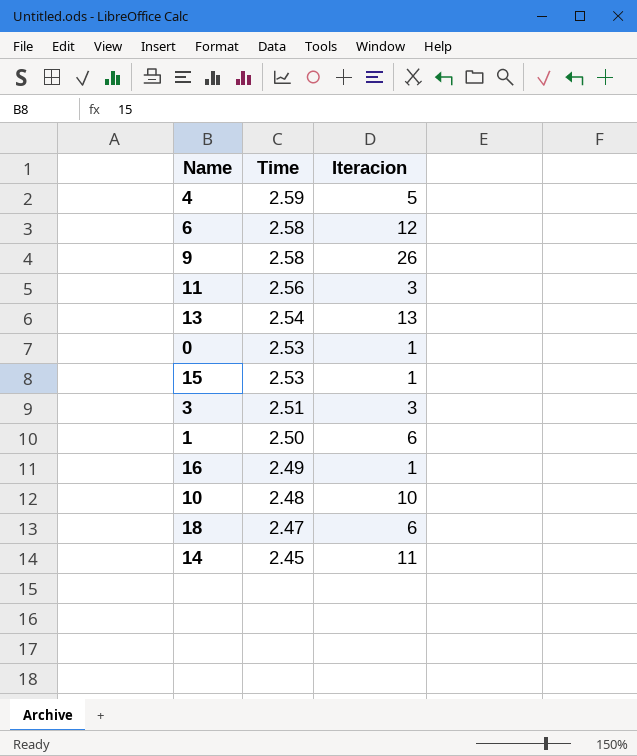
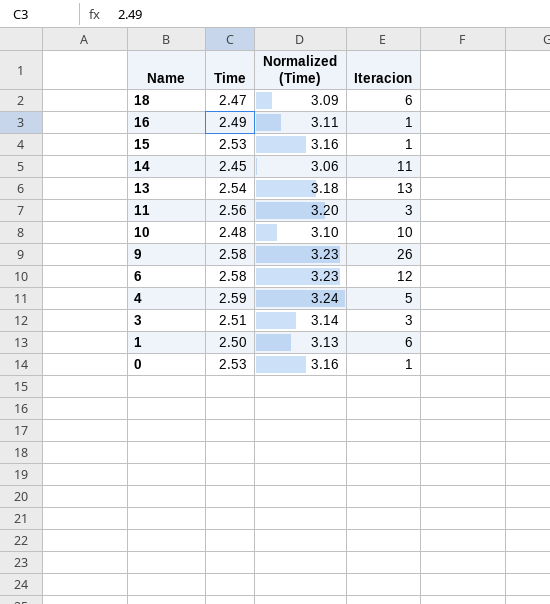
row order: Time descending -> Name descending
column Normalized (Time) | formula: none -> [Time] * 1.25

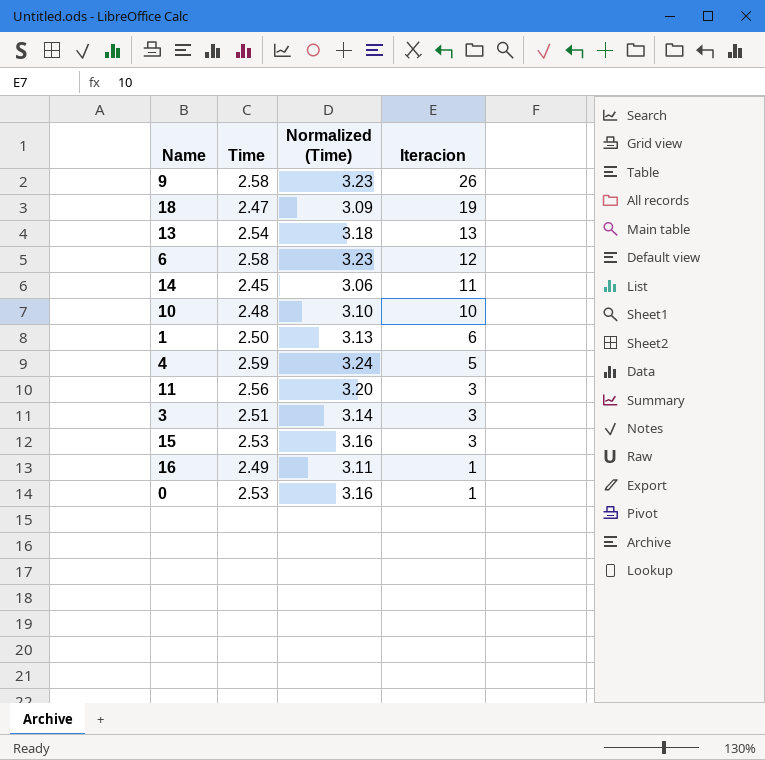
row order: Name descending -> Iteracion descending
18 | Iteracion: 6 -> 19
15 | Iteracion: 1 -> 3

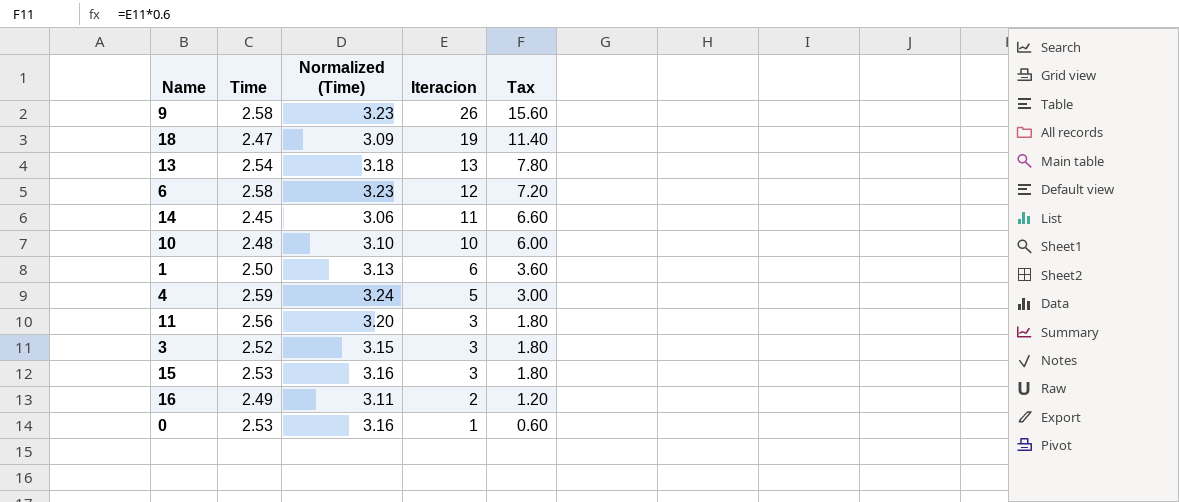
column Tax | formula: none -> [Iteracion] * 0.6
3 | Time: 2.51 -> 2.52
3 | Normalized (Time): 3.14 -> 3.15
16 | Iteracion: 1 -> 2

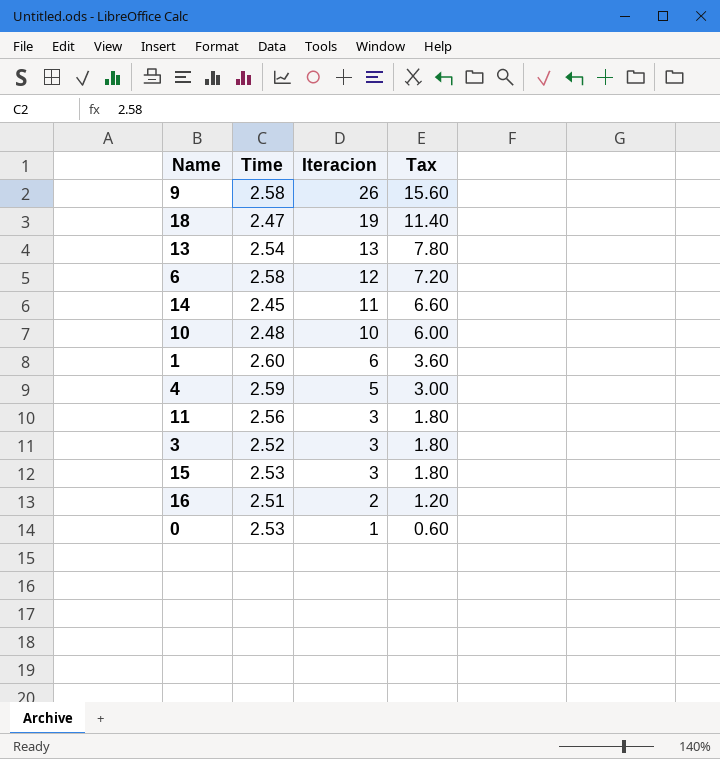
column Normalized (Time) | formula: [Time] * 1.25 -> none
1 | Time: 2.50 -> 2.60
16 | Time: 2.49 -> 2.51

